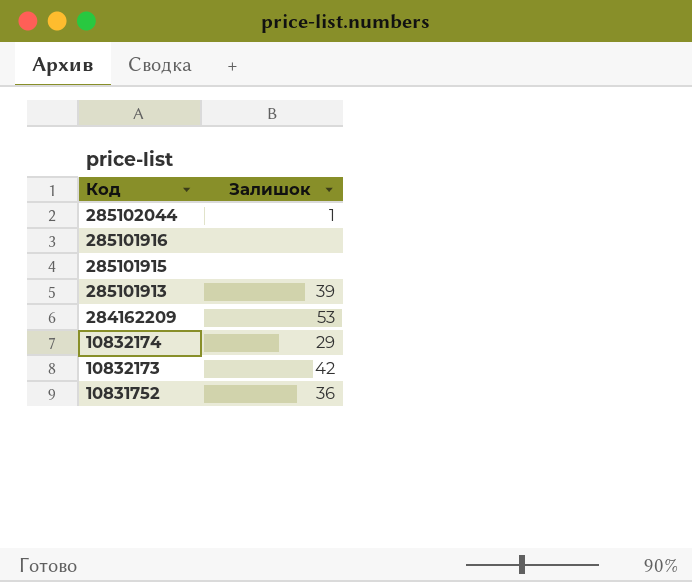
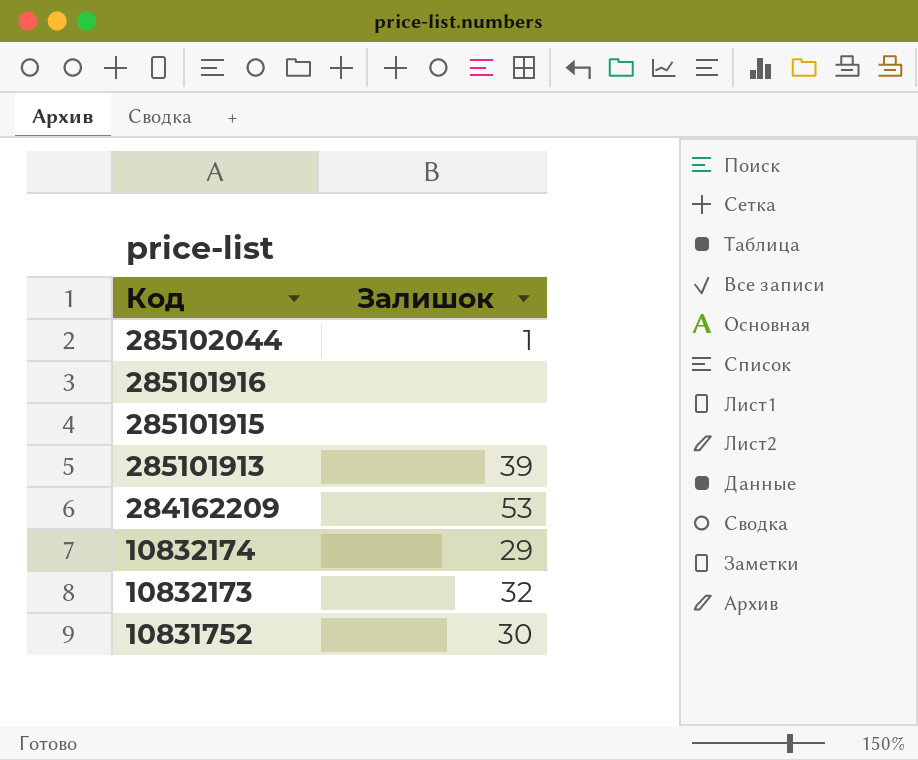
10832173 | Залишок: 42 -> 32
10831752 | Залишок: 36 -> 30

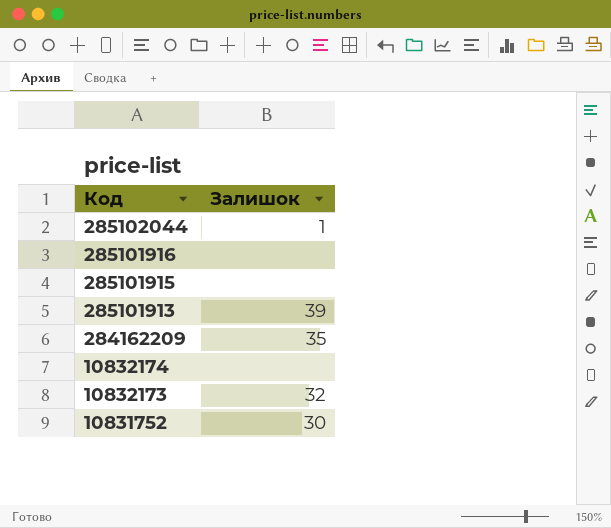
284162209 | Залишок: 53 -> 35
10832174 | Залишок: 29 -> none

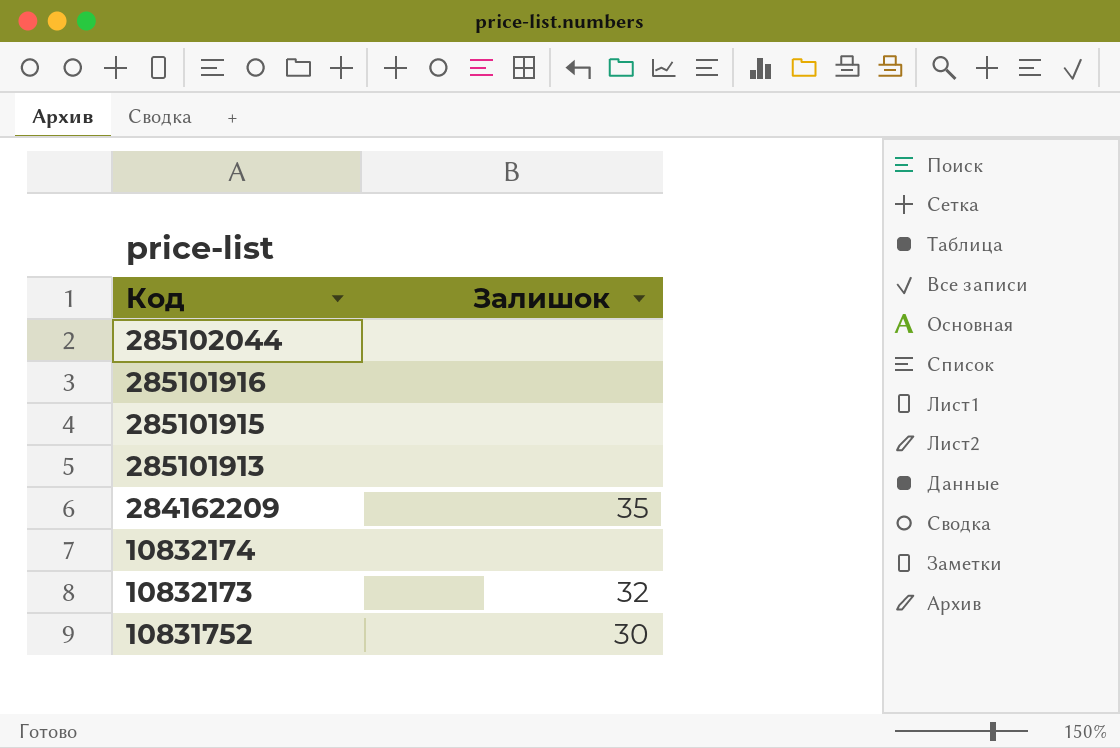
285102044 | Залишок: 1 -> none
285101913 | Залишок: 39 -> none

